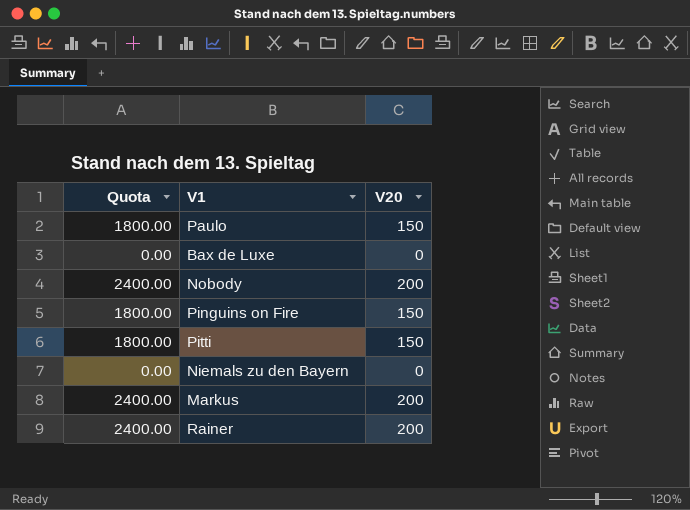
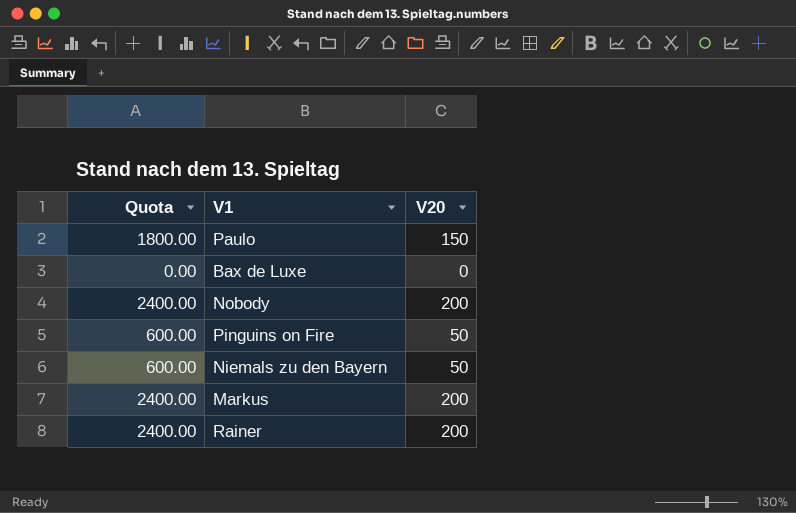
row Pitti: 1800.00 | 150 -> none
Pinguins on Fire | Quota: 1800.00 -> 600.00
Pinguins on Fire | V20: 150 -> 50
Niemals zu den Bayern | Quota: 0.00 -> 600.00
Niemals zu den Bayern | V20: 0 -> 50

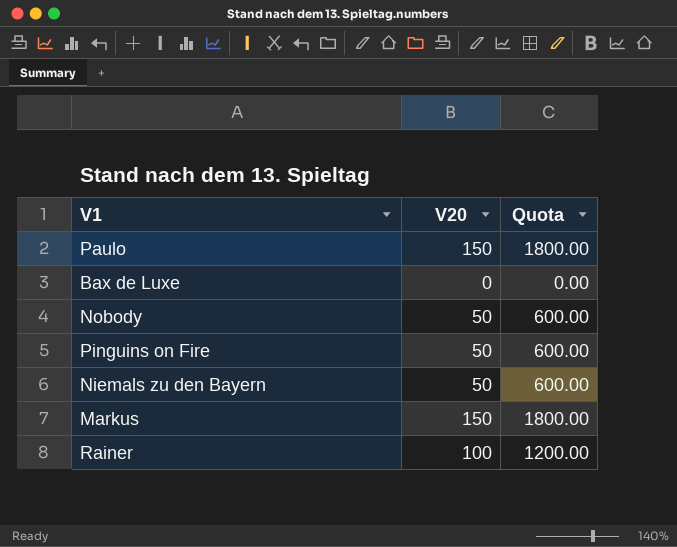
column Quota | position: 1 -> 3
Nobody | V20: 200 -> 50
Nobody | Quota: 2400.00 -> 600.00
Markus | V20: 200 -> 150
Markus | Quota: 2400.00 -> 1800.00
Rainer | V20: 200 -> 100
Rainer | Quota: 2400.00 -> 1200.00

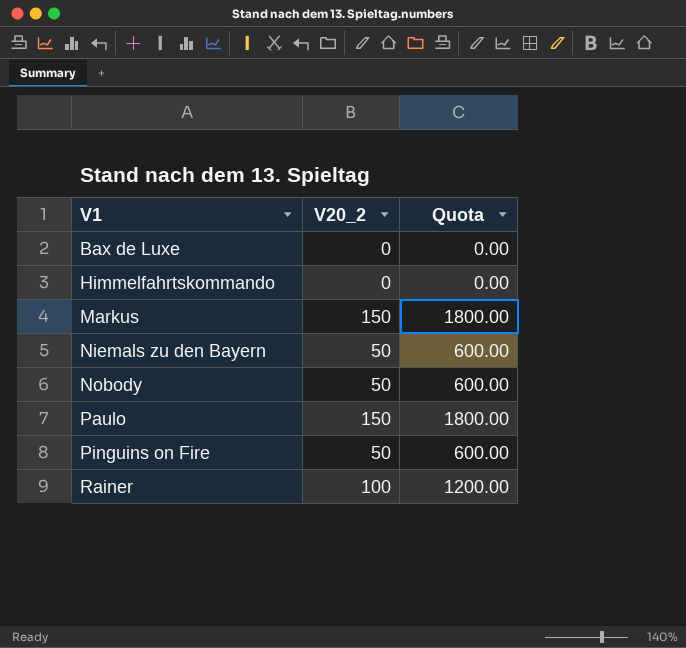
row order: none -> V1 ascending
column name: V20 -> V20_2
row Himmelfahrtskommando: none -> 0 | 0.00

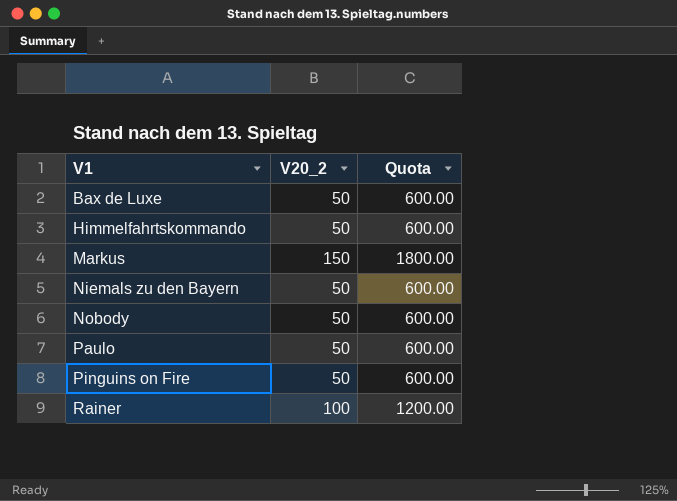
Bax de Luxe | V20_2: 0 -> 50
Bax de Luxe | Quota: 0.00 -> 600.00
Himmelfahrtskommando | V20_2: 0 -> 50
Himmelfahrtskommando | Quota: 0.00 -> 600.00
Paulo | V20_2: 150 -> 50
Paulo | Quota: 1800.00 -> 600.00

